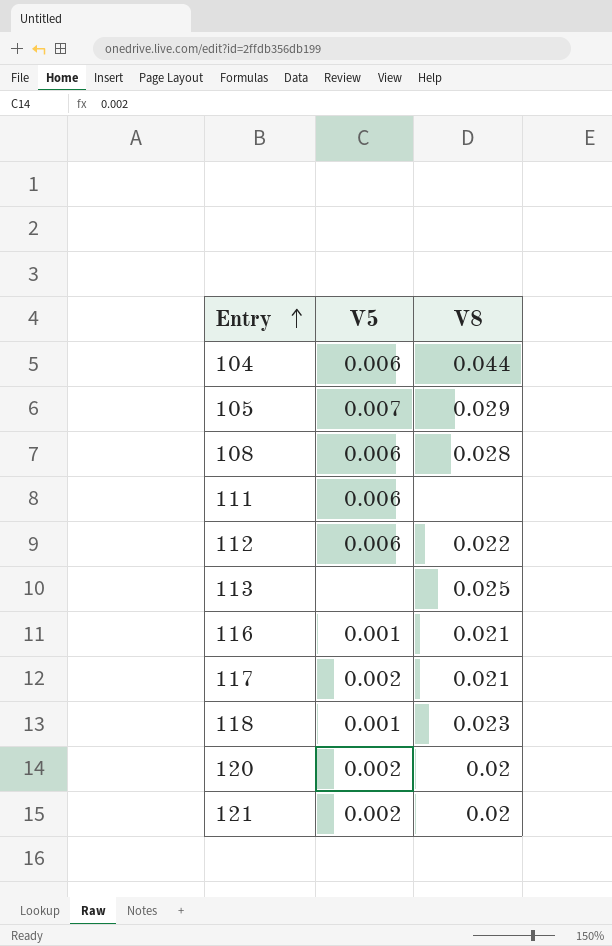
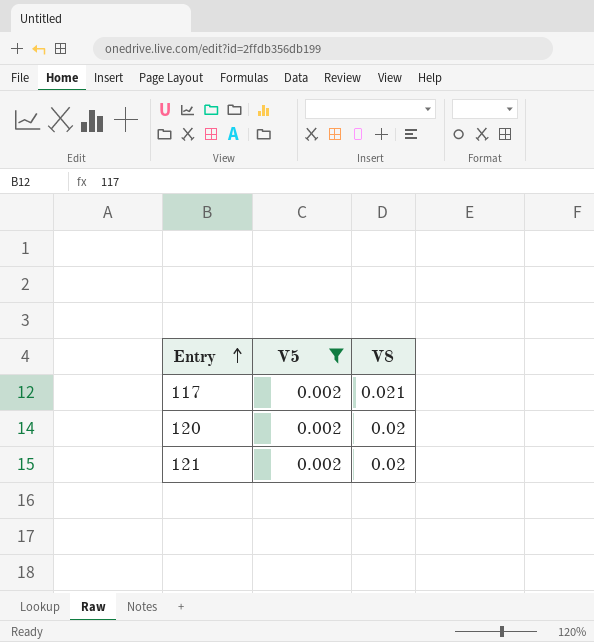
filter: none -> V5 = 0.002

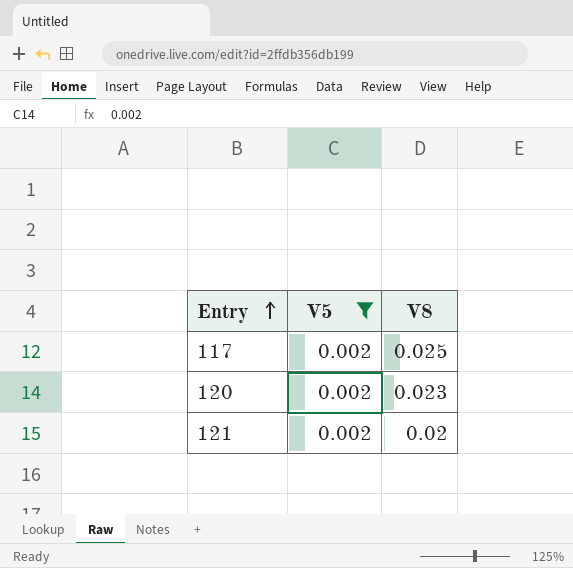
117 | V8: 0.021 -> 0.025
120 | V8: 0.02 -> 0.023

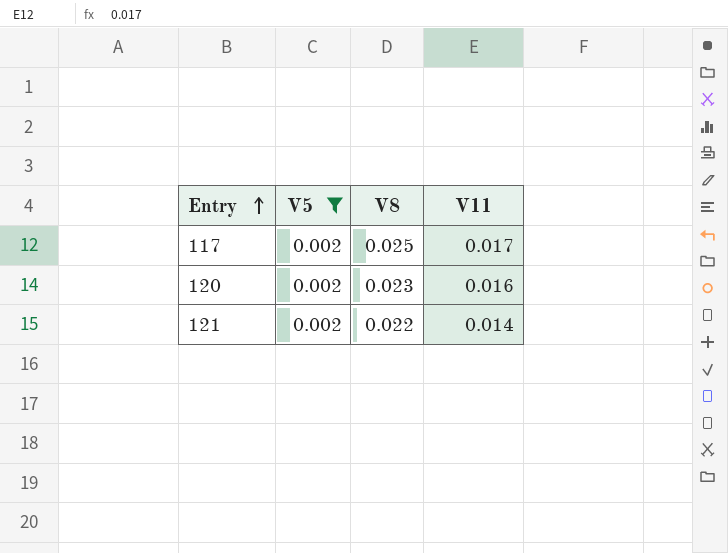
column V11 | position: none -> 4
121 | V8: 0.02 -> 0.022

